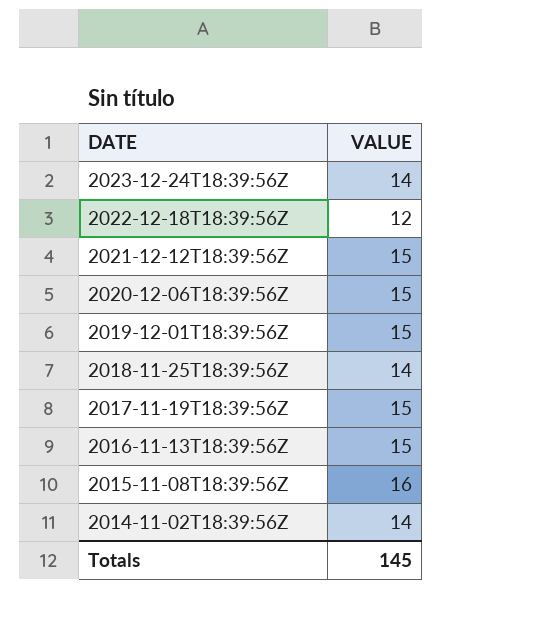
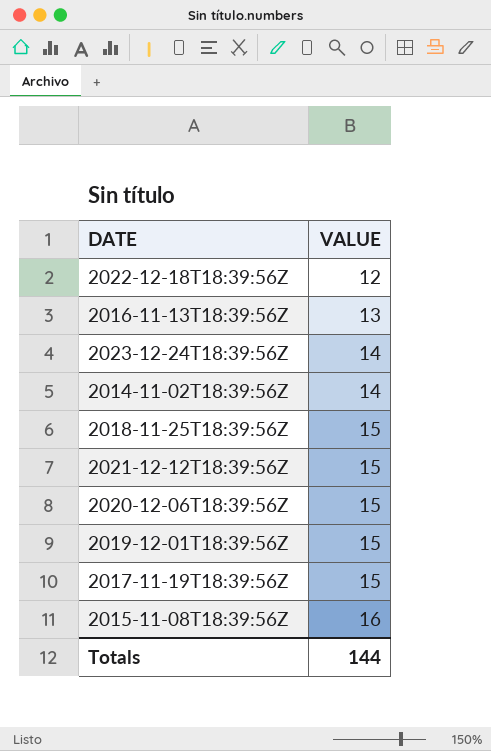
row order: DATE descending -> VALUE ascending
2016-11-13T18:39:56Z | VALUE: 15 -> 13
2018-11-25T18:39:56Z | VALUE: 14 -> 15
Totals | VALUE: 145 -> 144

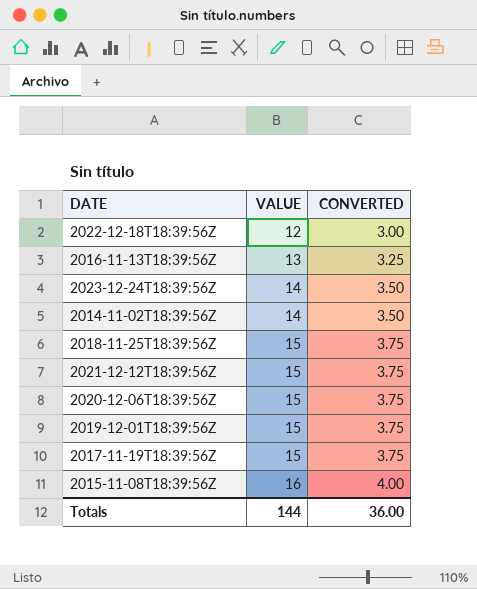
column CONVERTED | formula: none -> [VALUE] * 0.25

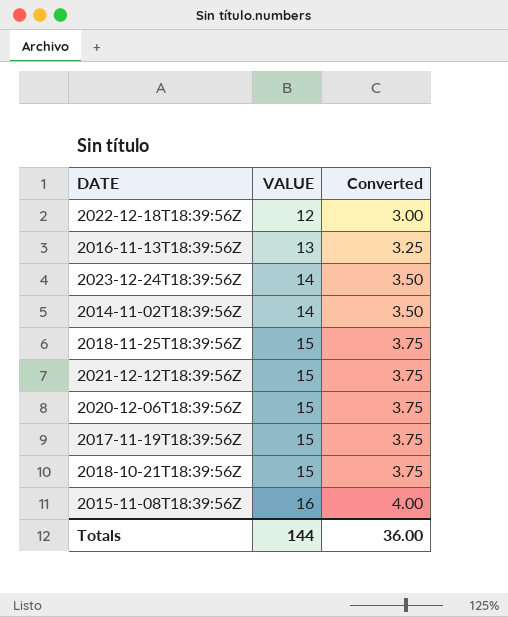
column name: CONVERTED -> Converted
row 2019-12-01T18:39:56Z: 15 | 3.75 -> none
row 2018-10-21T18:39:56Z: none -> 15 | 3.75

